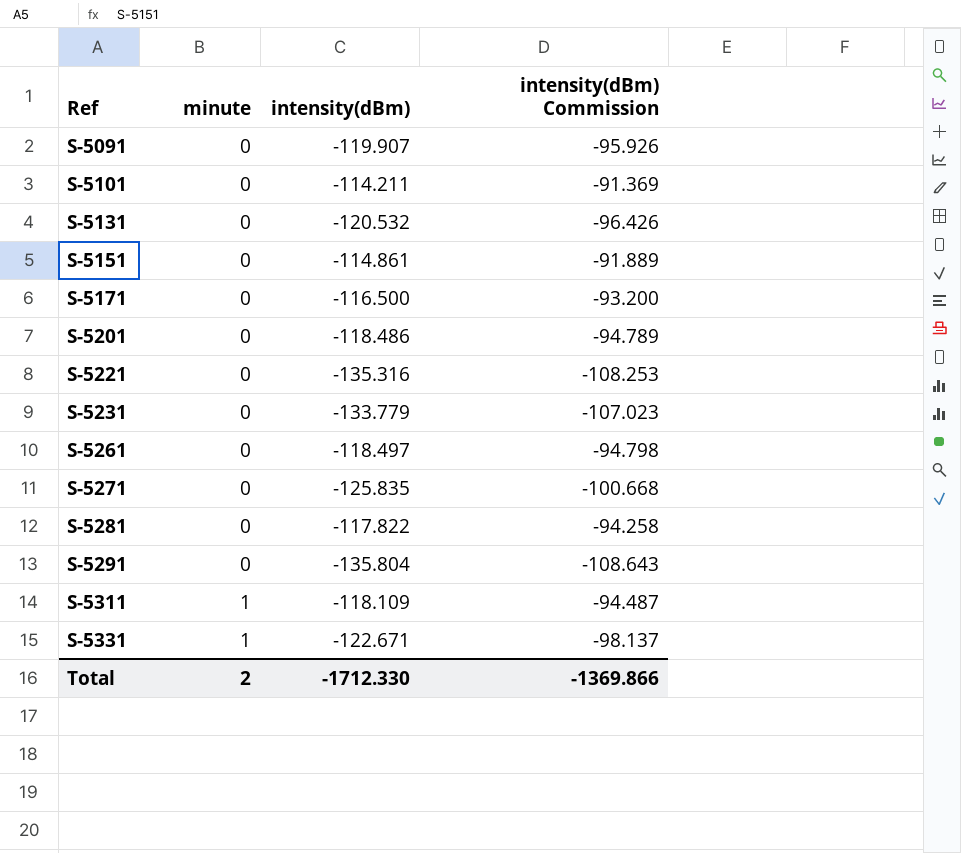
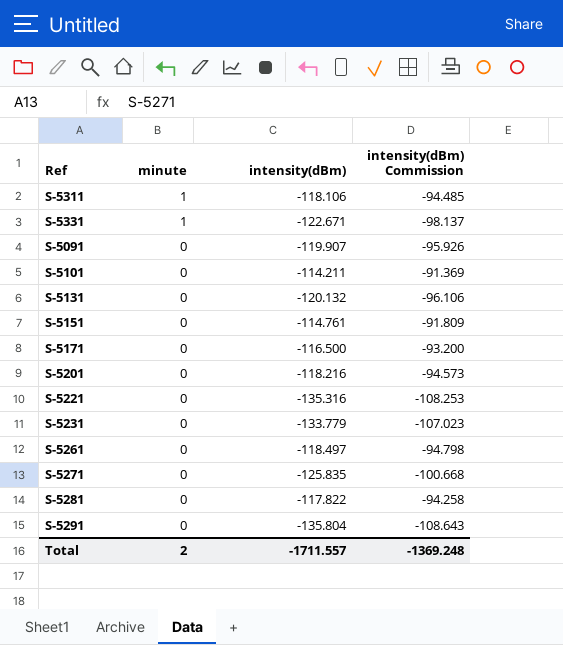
row order: Ref ascending -> minute descending
S-5311 | intensity(dBm): -118.109 -> -118.106
S-5311 | intensity(dBm) Commission: -94.487 -> -94.485
S-5131 | intensity(dBm): -120.532 -> -120.132
S-5131 | intensity(dBm) Commission: -96.426 -> -96.106
S-5151 | intensity(dBm): -114.861 -> -114.761
S-5151 | intensity(dBm) Commission: -91.889 -> -91.809
S-5201 | intensity(dBm): -118.486 -> -118.216
S-5201 | intensity(dBm) Commission: -94.789 -> -94.573
Total | intensity(dBm): -1712.330 -> -1711.557
Total | intensity(dBm) Commission: -1369.866 -> -1369.248

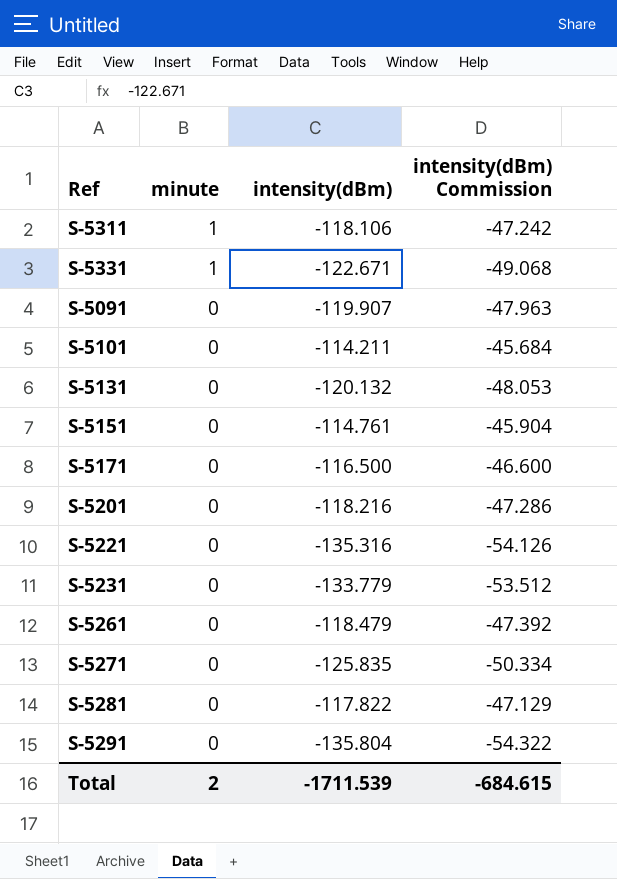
column intensity(dBm) Commission | formula: [intensity(dBm)] * 0.8 -> [intensity(dBm)] * 0.4
S-5261 | intensity(dBm): -118.497 -> -118.479
Total | intensity(dBm): -1711.557 -> -1711.539
Total | intensity(dBm) Commission: -1369.248 -> -684.615

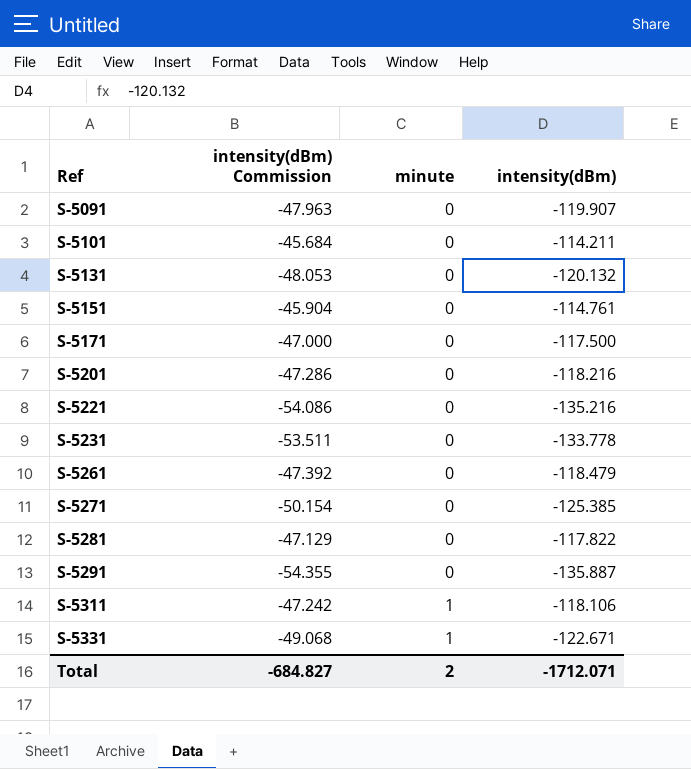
row order: minute descending -> Ref ascending
column intensity(dBm) Commission | position: 4 -> 2
S-5171 | intensity(dBm) Commission: -46.600 -> -47.000
S-5171 | intensity(dBm): -116.500 -> -117.500
S-5221 | intensity(dBm) Commission: -54.126 -> -54.086
S-5221 | intensity(dBm): -135.316 -> -135.216
S-5231 | intensity(dBm) Commission: -53.512 -> -53.511
S-5231 | intensity(dBm): -133.779 -> -133.778
S-5271 | intensity(dBm) Commission: -50.334 -> -50.154
S-5271 | intensity(dBm): -125.835 -> -125.385
S-5291 | intensity(dBm) Commission: -54.322 -> -54.355
S-5291 | intensity(dBm): -135.804 -> -135.887
Total | intensity(dBm) Commission: -684.615 -> -684.827
Total | intensity(dBm): -1711.539 -> -1712.071

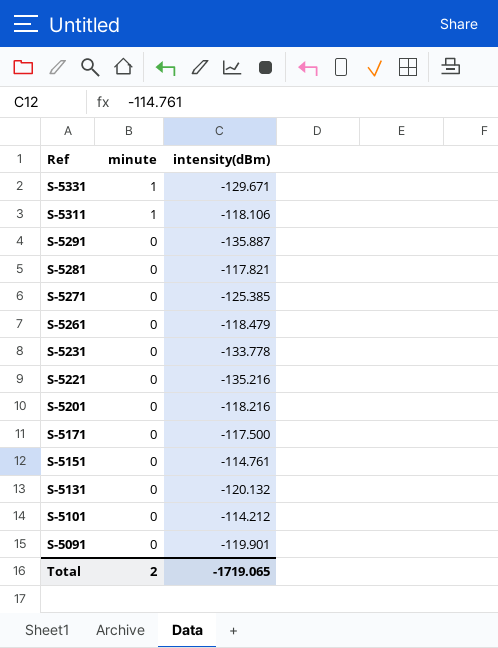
row order: Ref ascending -> Ref descending
column intensity(dBm) Commission | formula: [intensity(dBm)] * 0.4 -> none
S-5331 | intensity(dBm): -122.671 -> -129.671
S-5281 | intensity(dBm): -117.822 -> -117.821
S-5101 | intensity(dBm): -114.211 -> -114.212
S-5091 | intensity(dBm): -119.907 -> -119.901
Total | intensity(dBm): -1712.071 -> -1719.065

